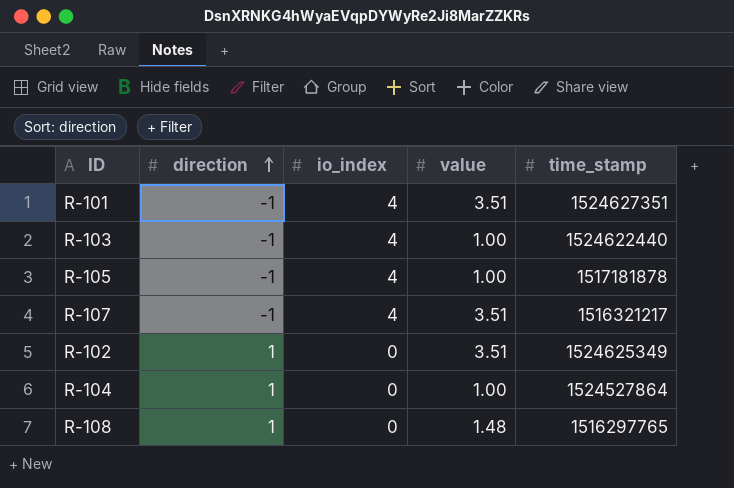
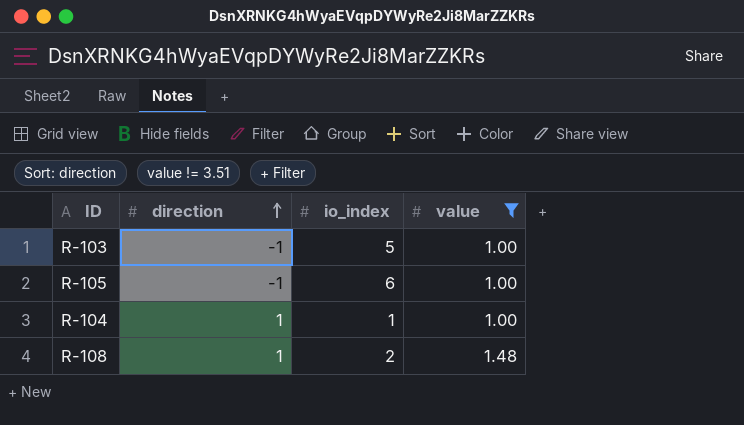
filter: none -> value != 3.51
column time_stamp | position: 5 -> none
R-103 | io_index: 4 -> 5
R-105 | io_index: 4 -> 6
R-104 | io_index: 0 -> 1
R-108 | io_index: 0 -> 2

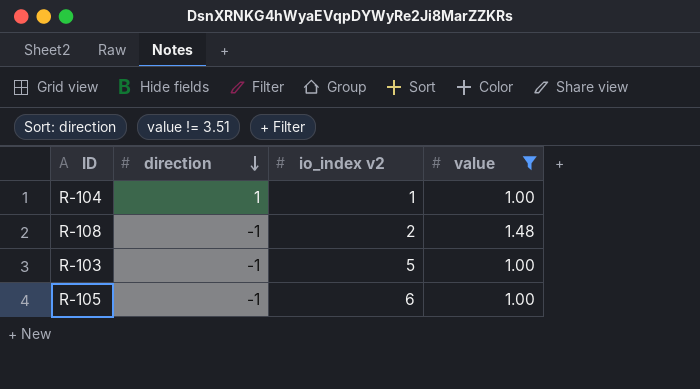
row order: direction ascending -> direction descending
column name: io_index -> io_index v2
R-108 | direction: 1 -> -1

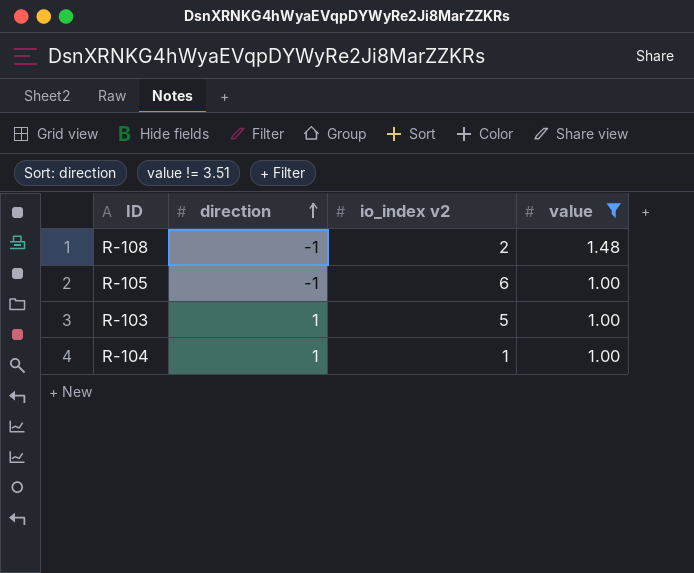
row order: direction descending -> direction ascending
R-103 | direction: -1 -> 1

